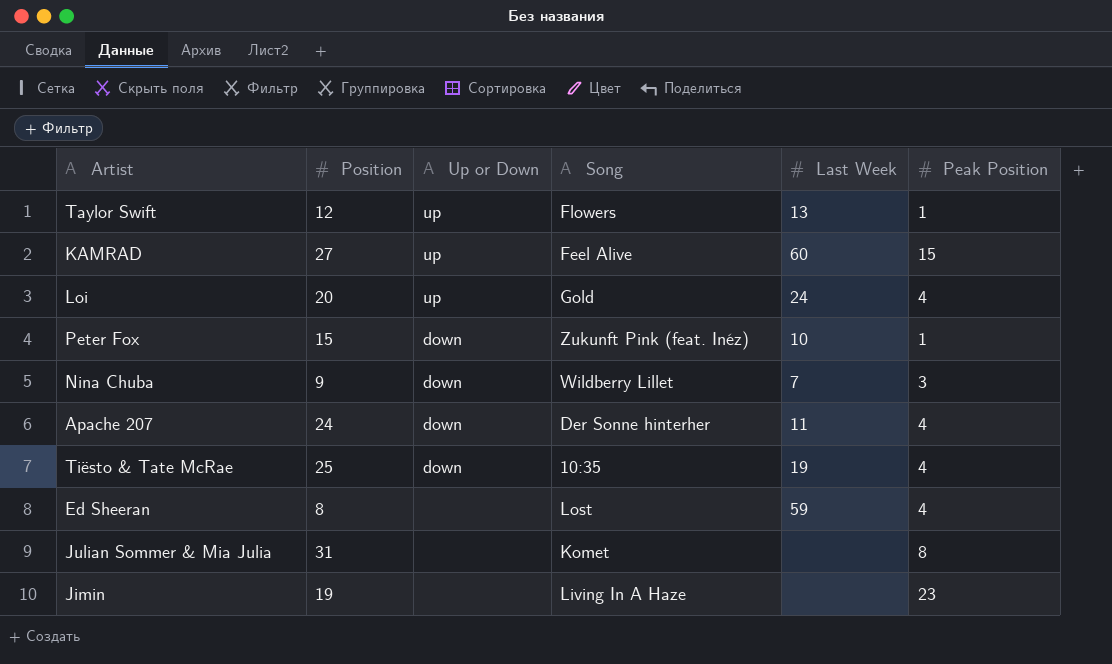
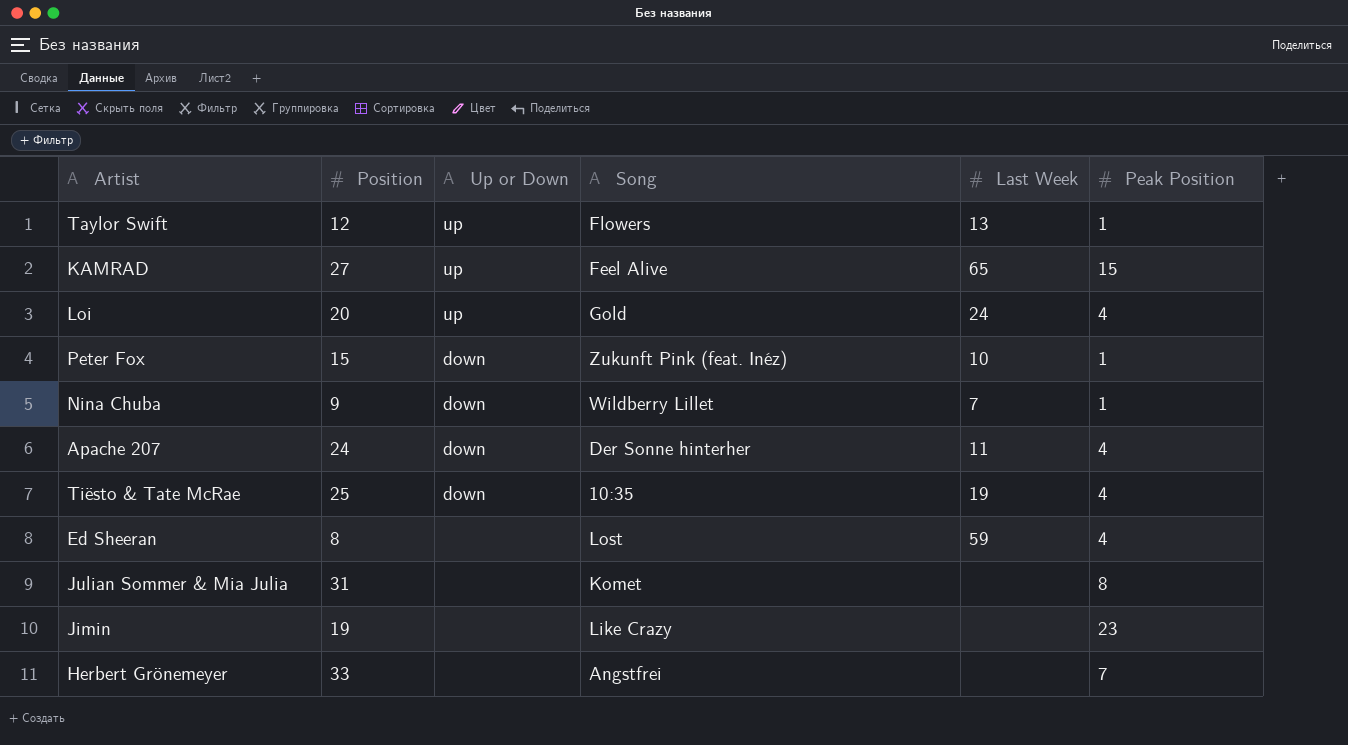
KAMRAD | Last Week: 60 -> 65
Nina Chuba | Peak Position: 3 -> 1
Jimin | Song: Living In A Haze -> Like Crazy
row Herbert Grönemeyer: none -> 33 | none | Angstfrei | none | 7

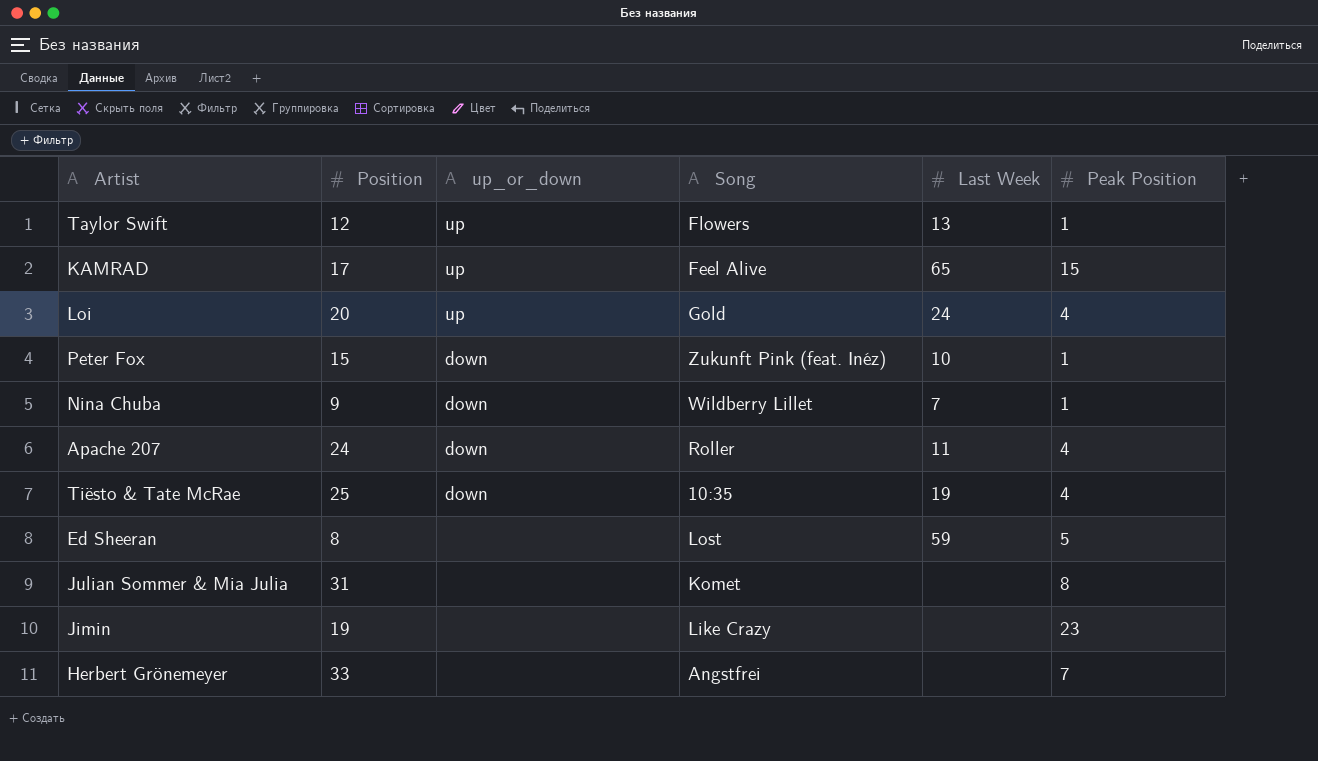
column name: Up or Down -> up_or_down
KAMRAD | Position: 27 -> 17
Apache 207 | Song: Der Sonne hinterher -> Roller
Ed Sheeran | Peak Position: 4 -> 5

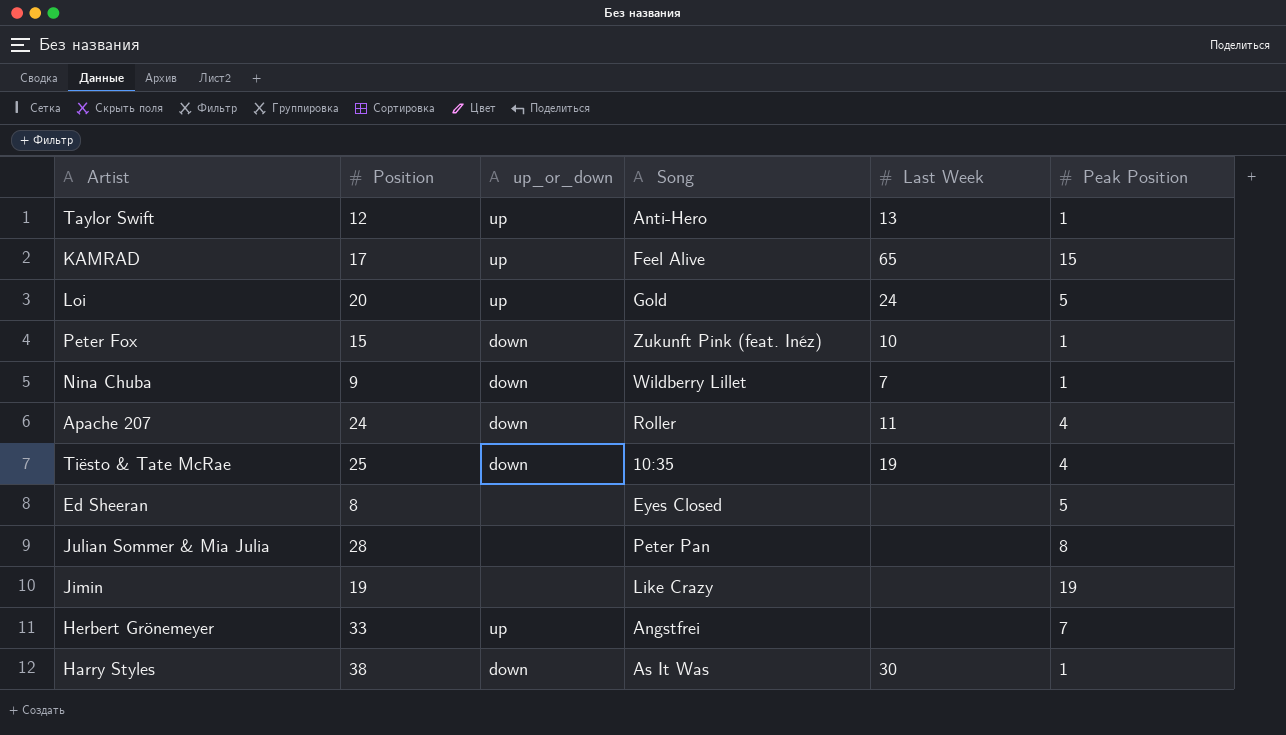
Taylor Swift | Song: Flowers -> Anti-Hero
Loi | Peak Position: 4 -> 5
Ed Sheeran | Song: Lost -> Eyes Closed
Ed Sheeran | Last Week: 59 -> none
Julian Sommer & Mia Julia | Position: 31 -> 28
Julian Sommer & Mia Julia | Song: Komet -> Peter Pan
Jimin | Peak Position: 23 -> 19
Herbert Grönemeyer | up_or_down: none -> up
row Harry Styles: none -> 38 | down | As It Was | 30 | 1

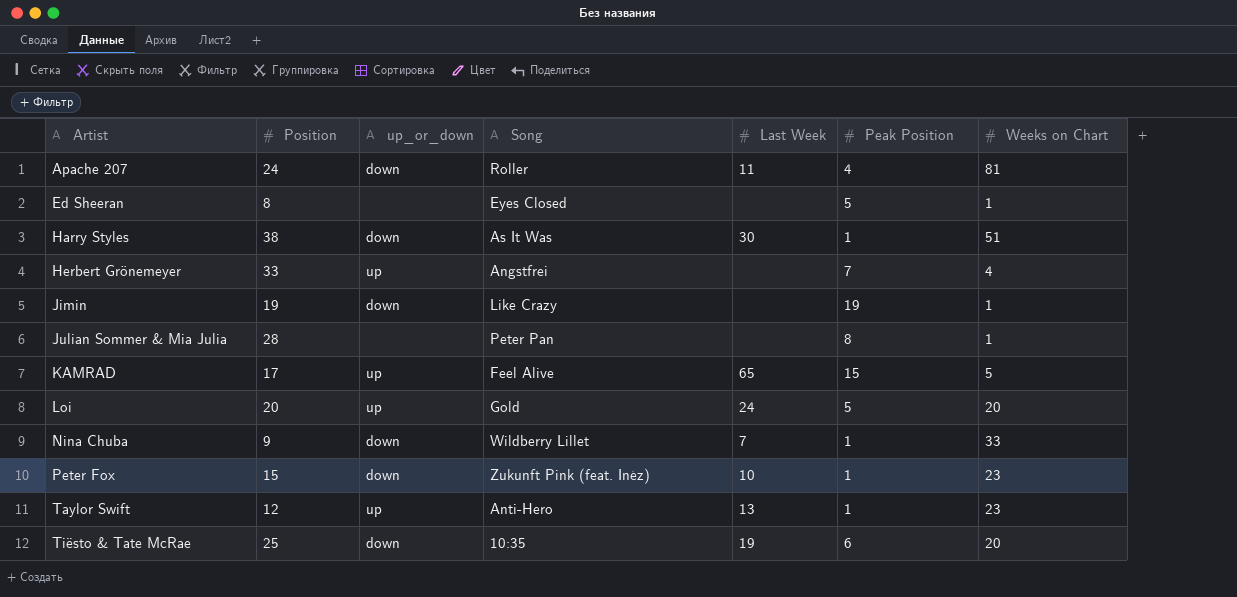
row order: none -> Artist ascending
column Weeks on Chart | position: none -> 7
Jimin | up_or_down: none -> down
Tiësto & Tate McRae | Peak Position: 4 -> 6

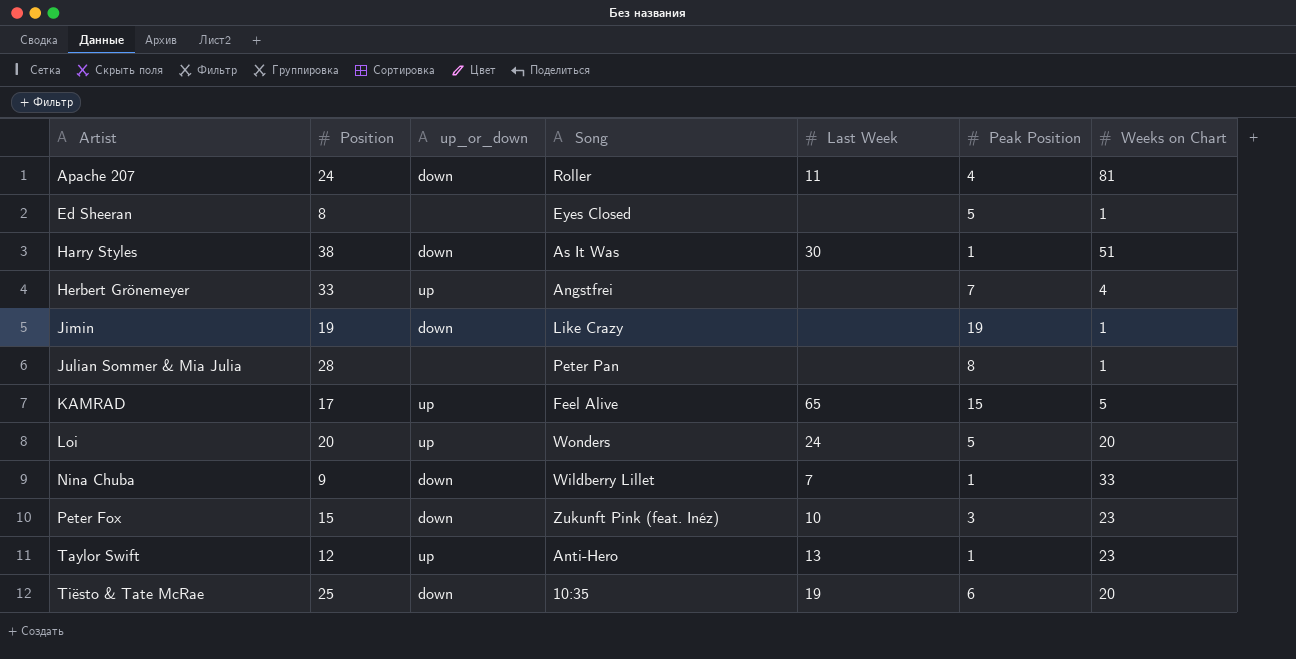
Loi | Song: Gold -> Wonders
Peter Fox | Peak Position: 1 -> 3

